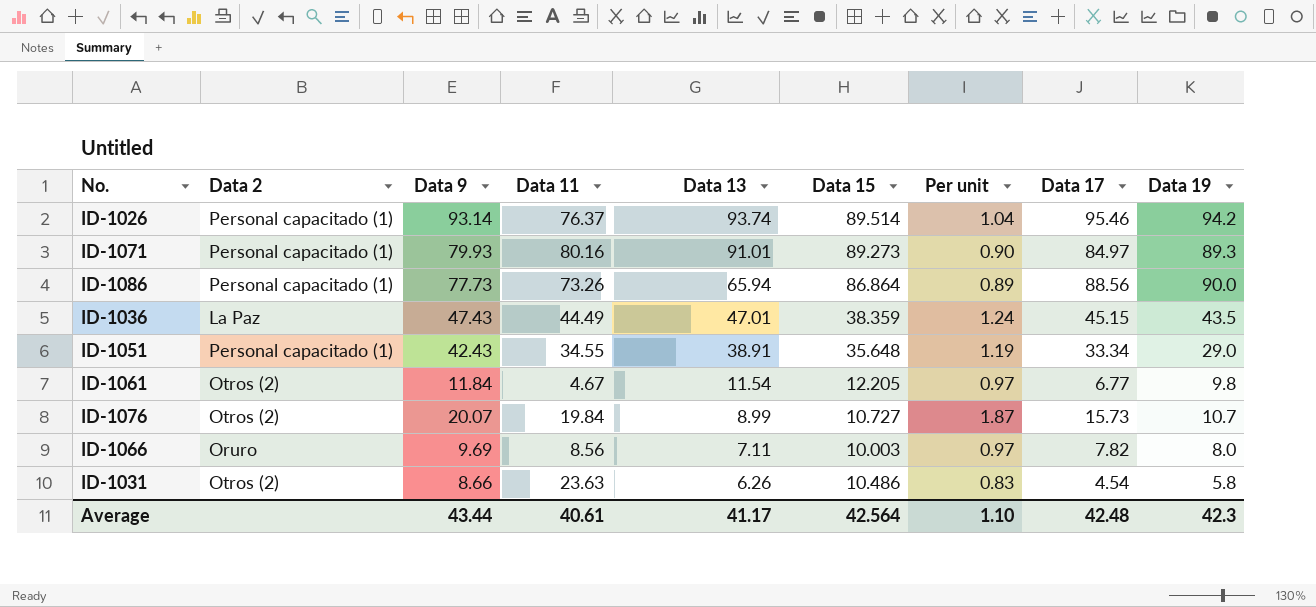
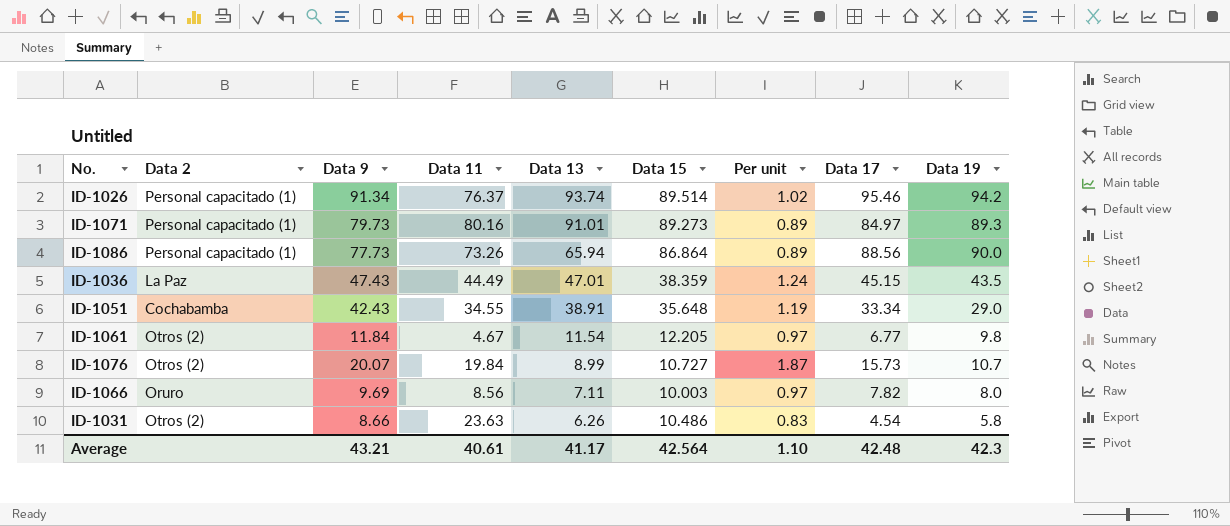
ID-1026 | Data 9: 93.14 -> 91.34
ID-1026 | Per unit: 1.04 -> 1.02
ID-1071 | Data 9: 79.93 -> 79.73
ID-1071 | Per unit: 0.90 -> 0.89
ID-1051 | Data 2: Personal capacitado (1) -> Cochabamba
Average | Data 9: 43.44 -> 43.21

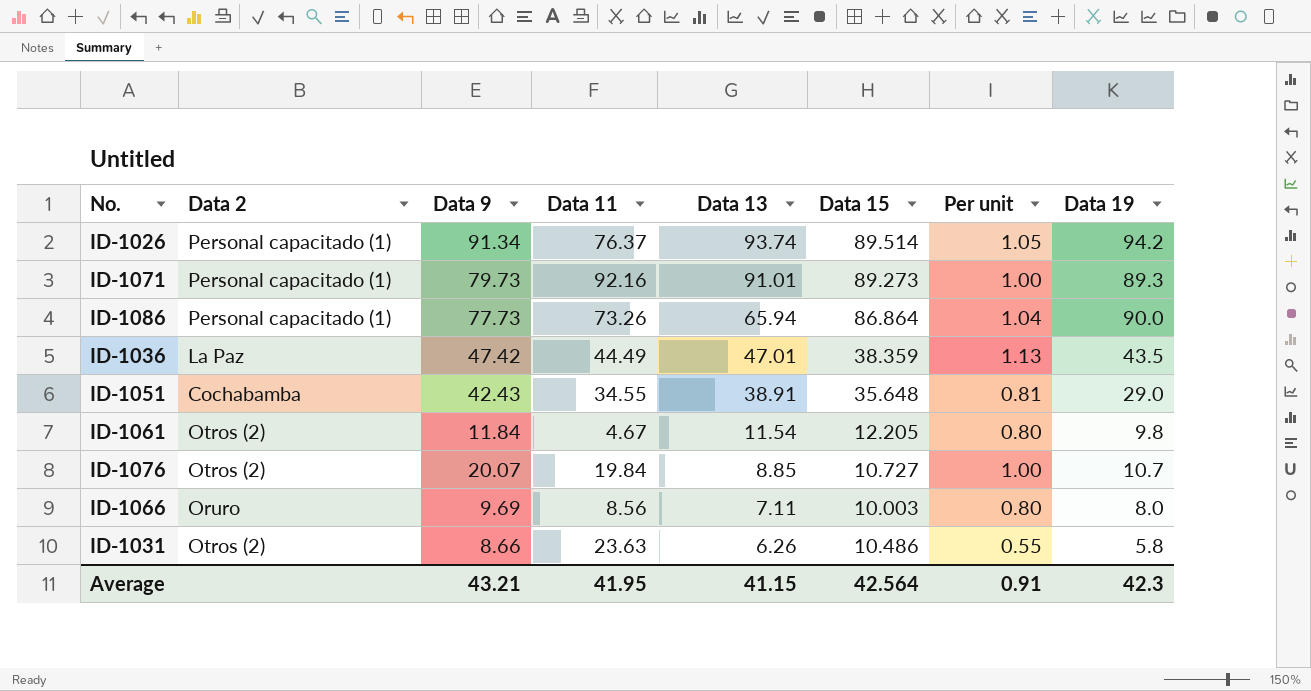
column Data 17 | position: 8 -> none
column Per unit | formula: [Data 9] / [Data 15] -> [Data 19] / [Data 15]
ID-1071 | Data 11: 80.16 -> 92.16
ID-1036 | Data 9: 47.43 -> 47.42
ID-1076 | Data 13: 8.99 -> 8.85
Average | Data 11: 40.61 -> 41.95
Average | Data 13: 41.17 -> 41.15
Average | Per unit: 1.10 -> 0.91

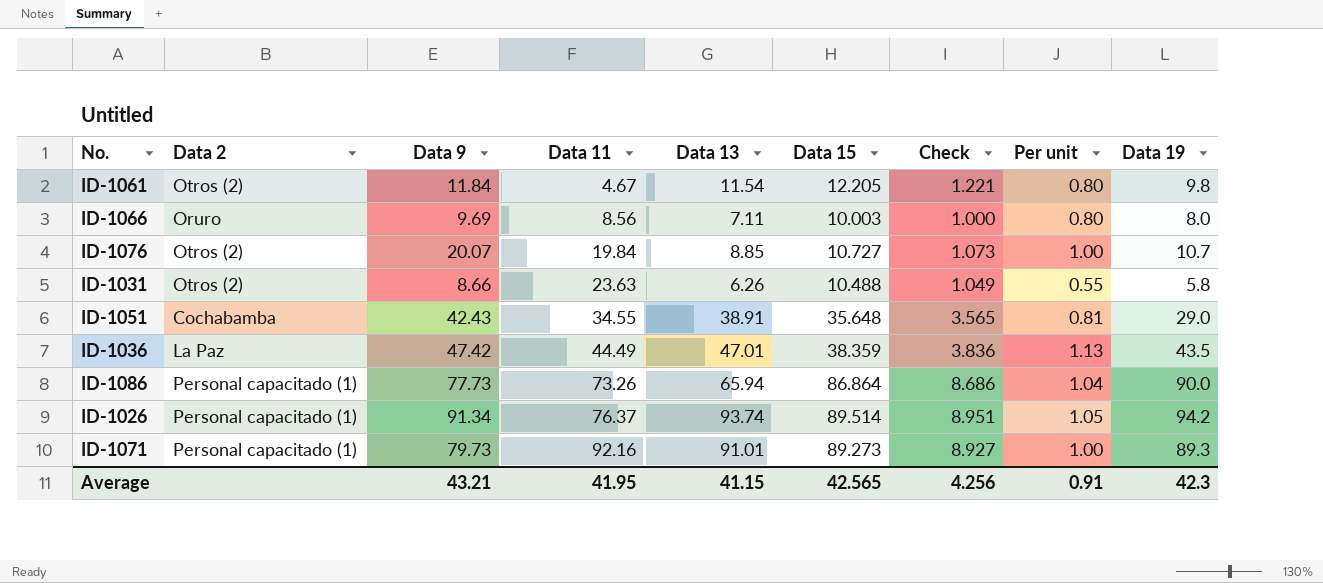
row order: Data 13 descending -> Data 11 ascending
column Check | formula: none -> [Data 15] * 0.1
ID-1031 | Data 15: 10.486 -> 10.488
Average | Data 15: 42.564 -> 42.565

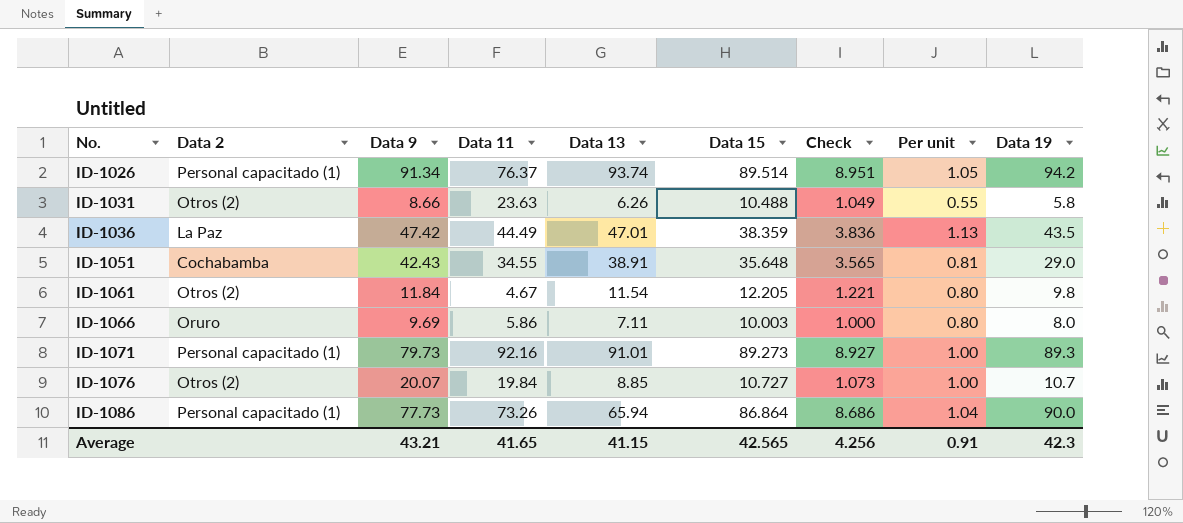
row order: Data 11 ascending -> No. ascending
ID-1066 | Data 11: 8.56 -> 5.86
Average | Data 11: 41.95 -> 41.65

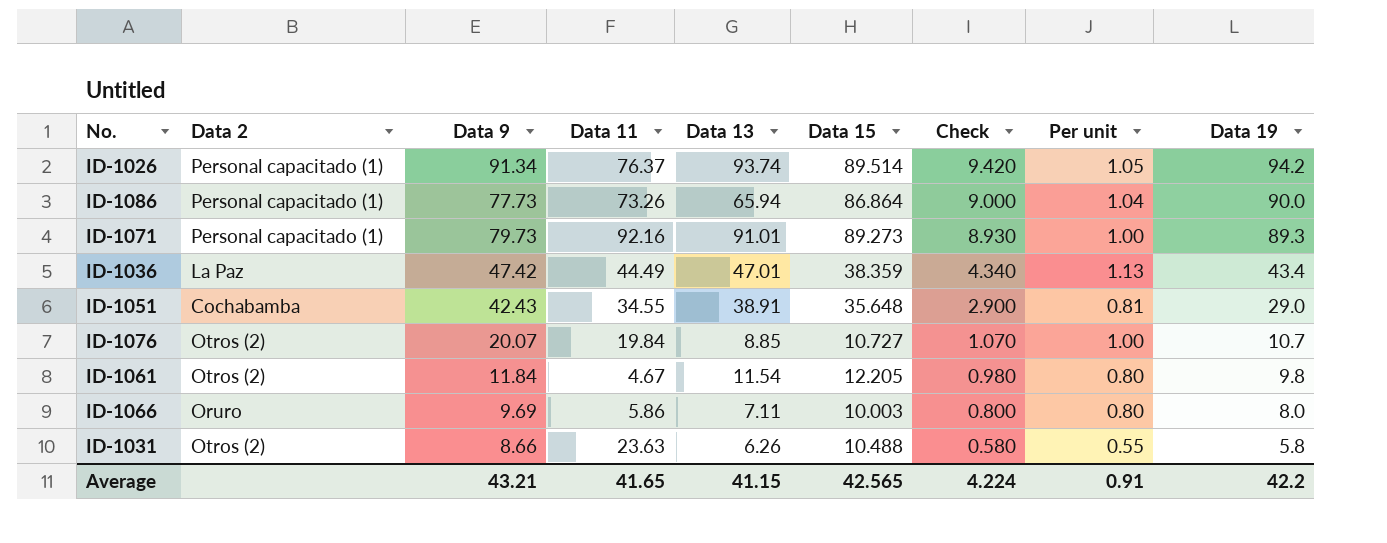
row order: No. ascending -> Check descending
column Check | formula: [Data 15] * 0.1 -> [Data 19] * 0.1
ID-1036 | Data 19: 43.5 -> 43.4
Average | Check: 4.256 -> 4.224
Average | Data 19: 42.3 -> 42.2

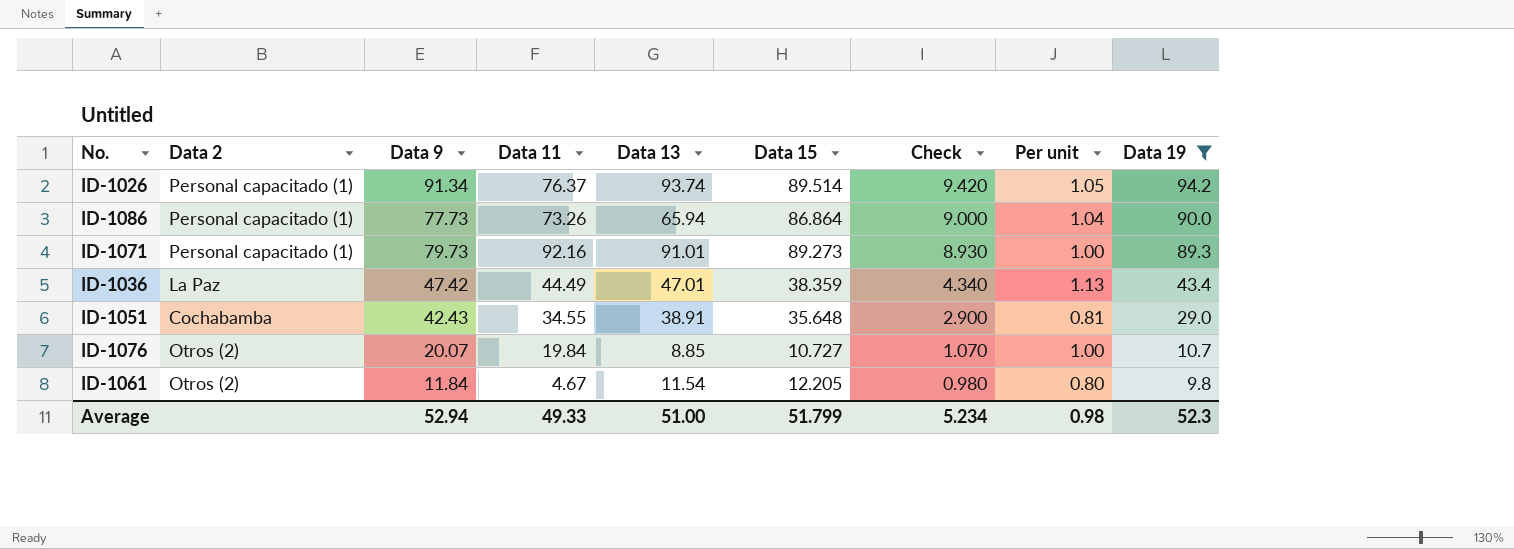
filter: none -> Data 19 >= 9.8
Average | Data 9: 43.21 -> 52.94
Average | Data 11: 41.65 -> 49.33
Average | Data 13: 41.15 -> 51.00
Average | Data 15: 42.565 -> 51.799
Average | Check: 4.224 -> 5.234
Average | Per unit: 0.91 -> 0.98
Average | Data 19: 42.2 -> 52.3

